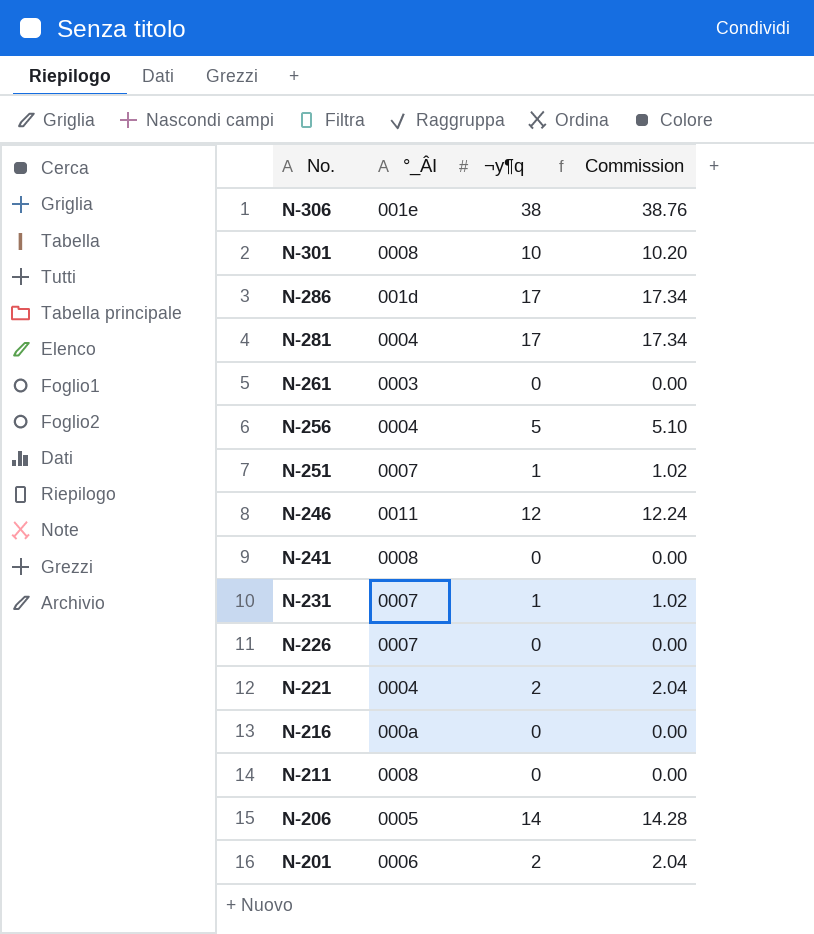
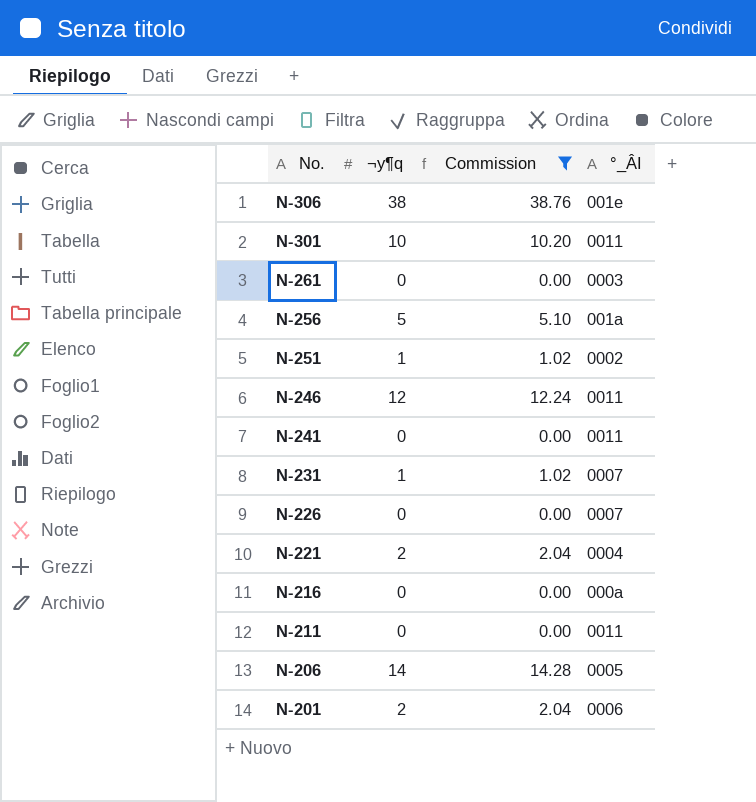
filter: none -> Commission != 17.34
column °_ÂI | position: 2 -> 4
N-301 | °_ÂI: 0008 -> 0011
N-256 | °_ÂI: 0004 -> 001a
N-251 | °_ÂI: 0007 -> 0002
N-241 | °_ÂI: 0008 -> 0011
N-211 | °_ÂI: 0008 -> 0011

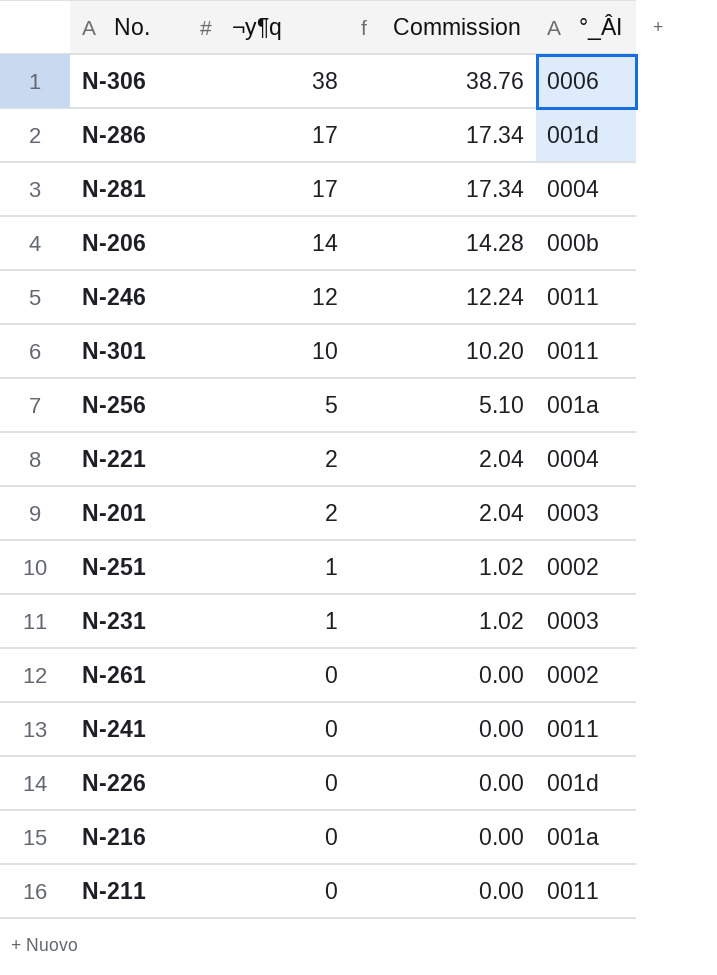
filter: Commission != 17.34 -> none
row order: No. descending -> ¬y¶q descending
N-306 | °_ÂI: 001e -> 0006
N-206 | °_ÂI: 0005 -> 000b
N-201 | °_ÂI: 0006 -> 0003
N-231 | °_ÂI: 0007 -> 0003
N-261 | °_ÂI: 0003 -> 0002
N-226 | °_ÂI: 0007 -> 001d
N-216 | °_ÂI: 000a -> 001a

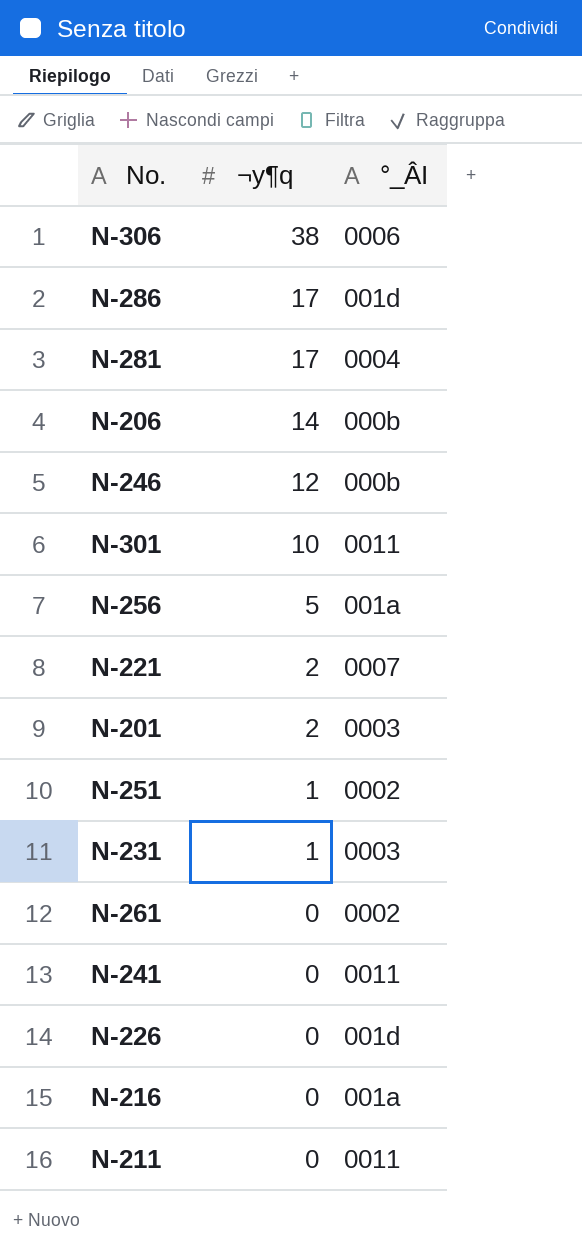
column Commission | formula: [¬y¶q] * 1.02 -> none
N-246 | °_ÂI: 0011 -> 000b
N-221 | °_ÂI: 0004 -> 0007

